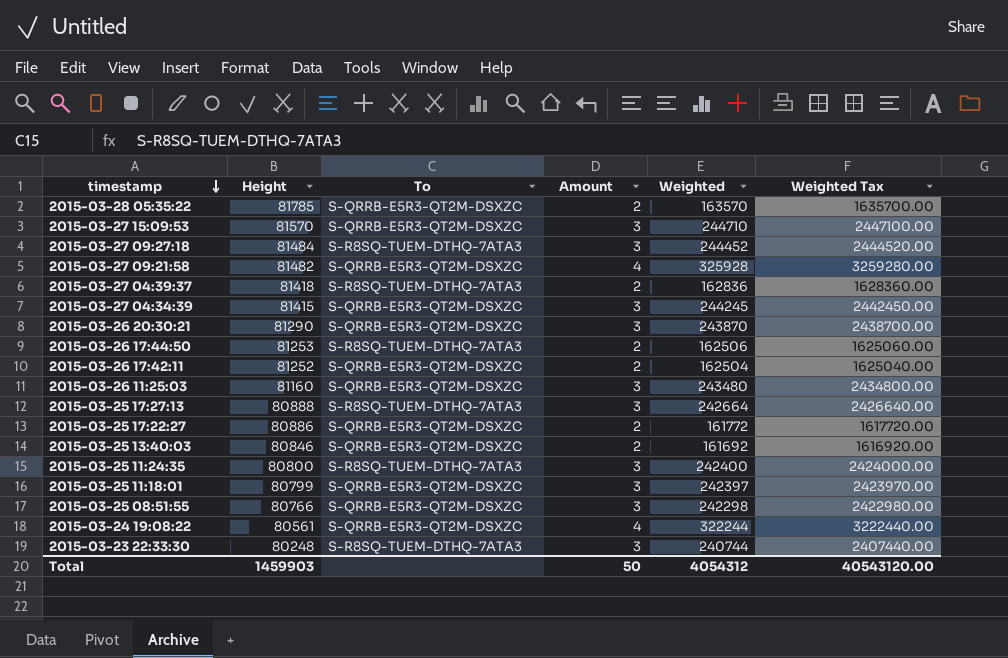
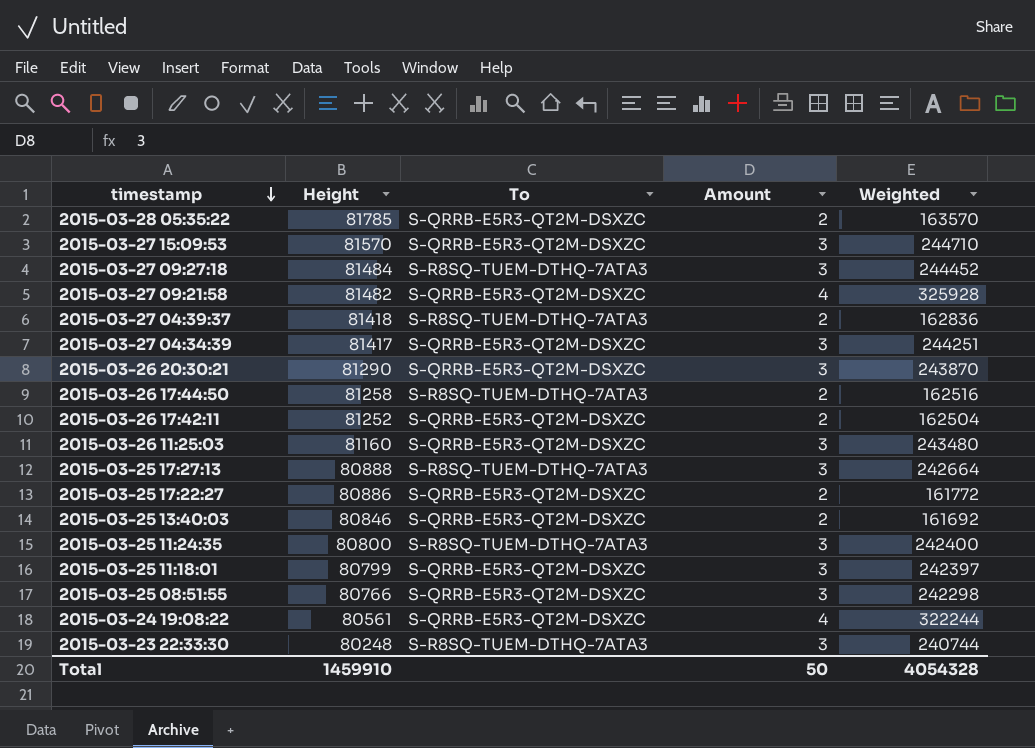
column Weighted Tax | formula: [Weighted] * 10 -> none
2015-03-27 04:34:39 | Height: 81415 -> 81417
2015-03-27 04:34:39 | Weighted: 244245 -> 244251
2015-03-26 17:44:50 | Height: 81253 -> 81258
2015-03-26 17:44:50 | Weighted: 162506 -> 162516
Total | Height: 1459903 -> 1459910
Total | Weighted: 4054312 -> 4054328

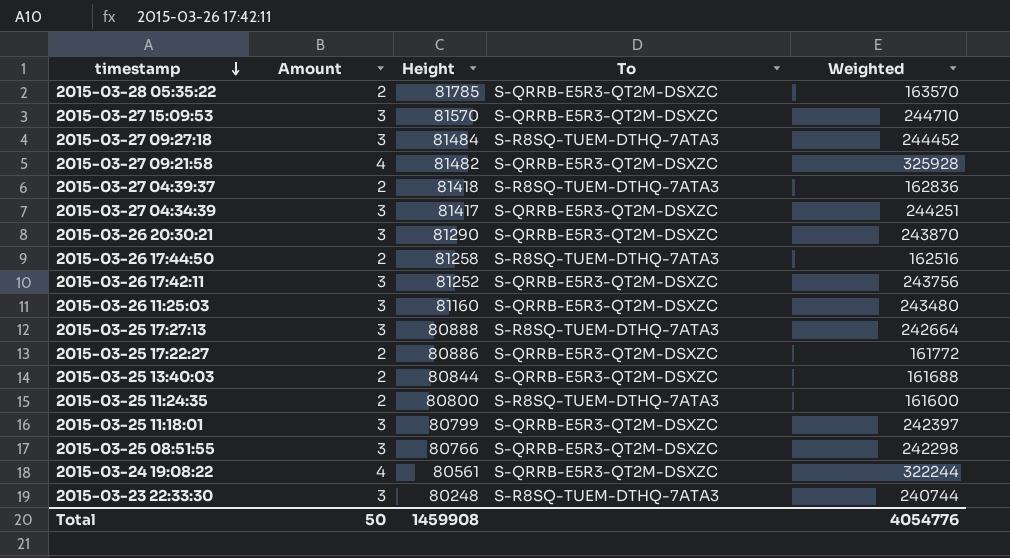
column Amount | position: 4 -> 2
2015-03-26 17:42:11 | Amount: 2 -> 3
2015-03-26 17:42:11 | Weighted: 162504 -> 243756
2015-03-25 13:40:03 | Height: 80846 -> 80844
2015-03-25 13:40:03 | Weighted: 161692 -> 161688
2015-03-25 11:24:35 | Amount: 3 -> 2
2015-03-25 11:24:35 | Weighted: 242400 -> 161600
Total | Height: 1459910 -> 1459908
Total | Weighted: 4054328 -> 4054776

